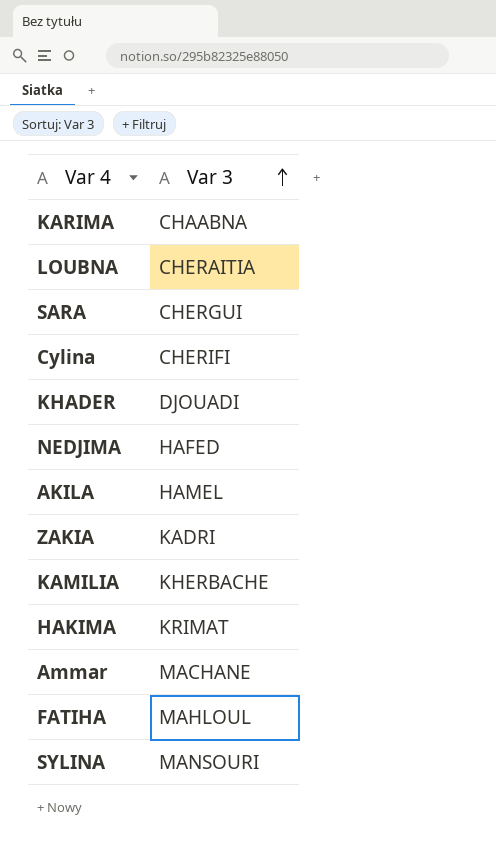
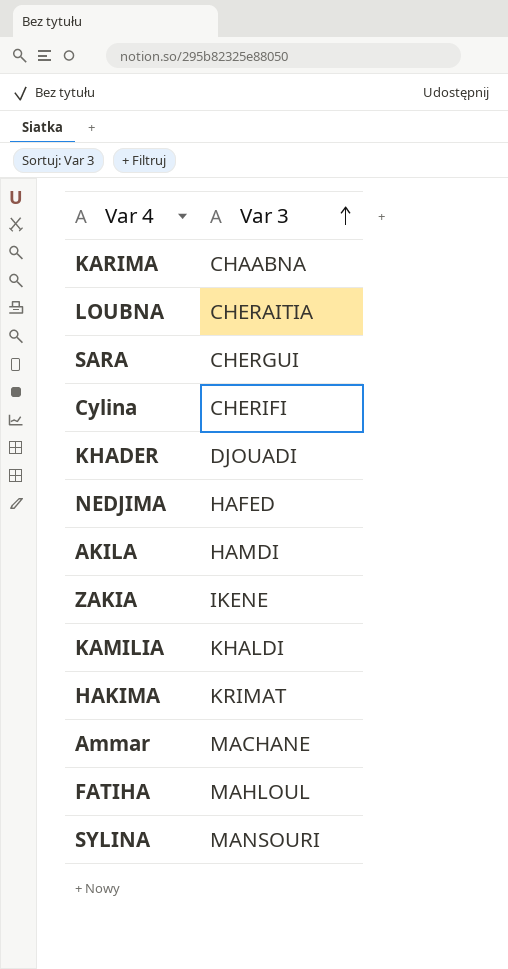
AKILA | Var 3: HAMEL -> HAMDI
ZAKIA | Var 3: KADRI -> IKENE
KAMILIA | Var 3: KHERBACHE -> KHALDI

